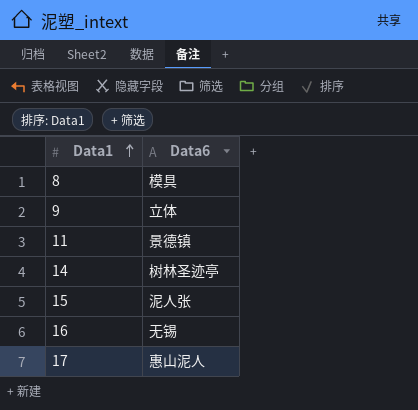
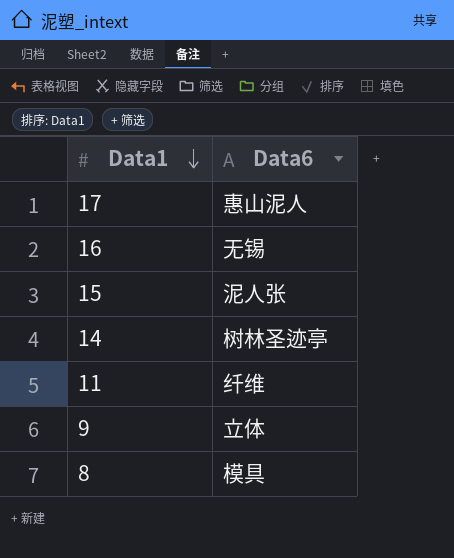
row order: Data1 ascending -> Data1 descending
11 | Data6: 景德镇 -> 纤维

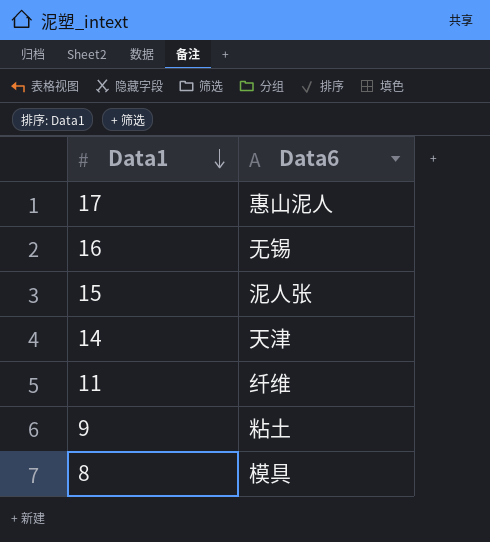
14 | Data6: 树林圣迹亭 -> 天津
9 | Data6: 立体 -> 粘土

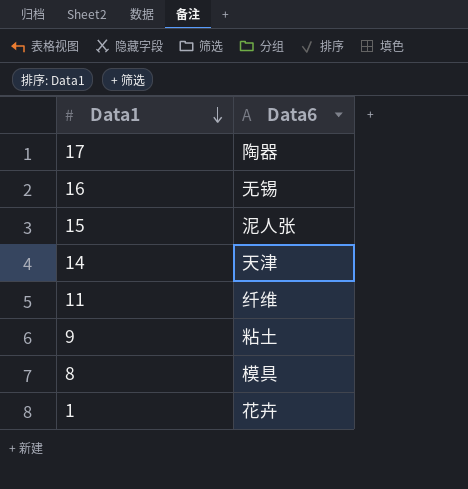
17 | Data6: 惠山泥人 -> 陶器
row 1: none -> 花卉

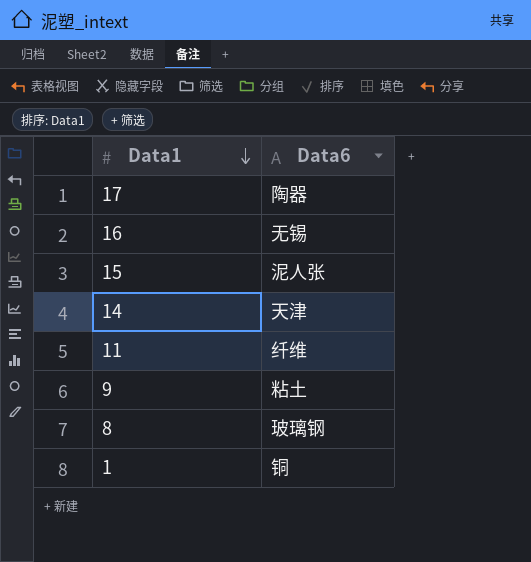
8 | Data6: 模具 -> 玻璃钢
1 | Data6: 花卉 -> 铜

